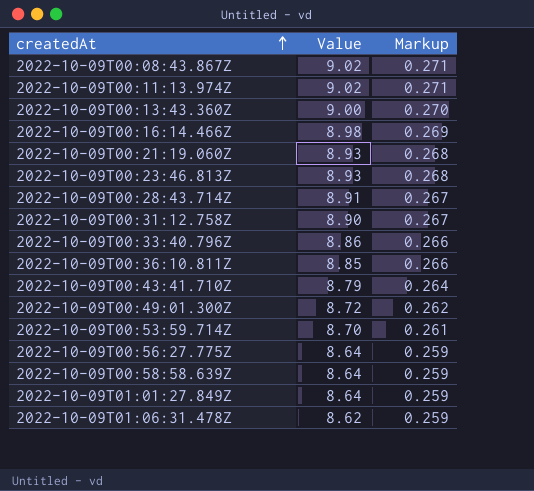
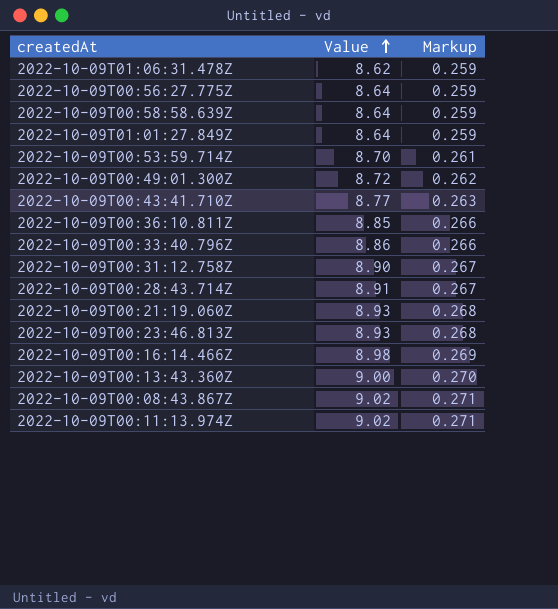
row order: createdAt ascending -> Value ascending
2022-10-09T00:43:41.710Z | Value: 8.79 -> 8.77
2022-10-09T00:43:41.710Z | Markup: 0.264 -> 0.263

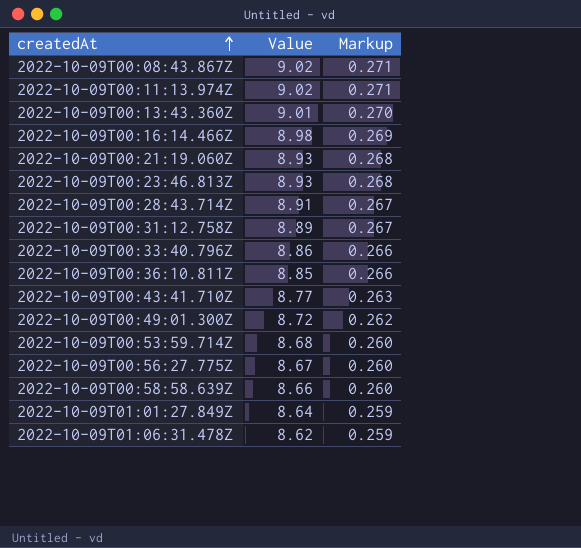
row order: Value ascending -> createdAt ascending
2022-10-09T00:13:43.360Z | Value: 9.00 -> 9.01
2022-10-09T00:31:12.758Z | Value: 8.90 -> 8.89
2022-10-09T00:53:59.714Z | Value: 8.70 -> 8.68
2022-10-09T00:53:59.714Z | Markup: 0.261 -> 0.260
2022-10-09T00:56:27.775Z | Value: 8.64 -> 8.67
2022-10-09T00:56:27.775Z | Markup: 0.259 -> 0.260
2022-10-09T00:58:58.639Z | Value: 8.64 -> 8.66
2022-10-09T00:58:58.639Z | Markup: 0.259 -> 0.260

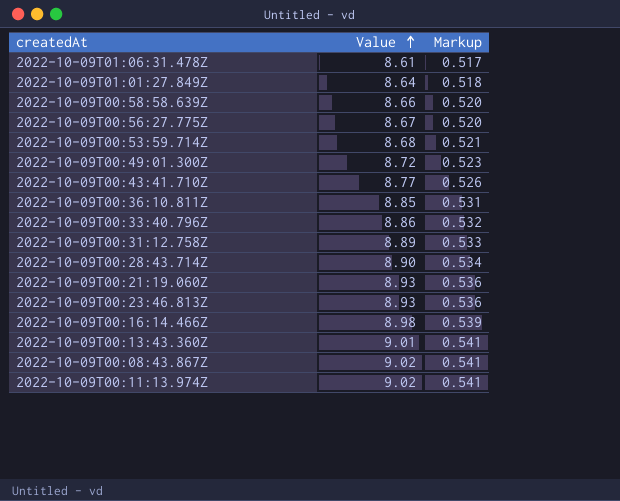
row order: createdAt ascending -> Value ascending
column Markup | formula: [Value] * 0.03 -> [Value] * 0.06
2022-10-09T01:06:31.478Z | Value: 8.62 -> 8.61
2022-10-09T00:28:43.714Z | Value: 8.91 -> 8.90

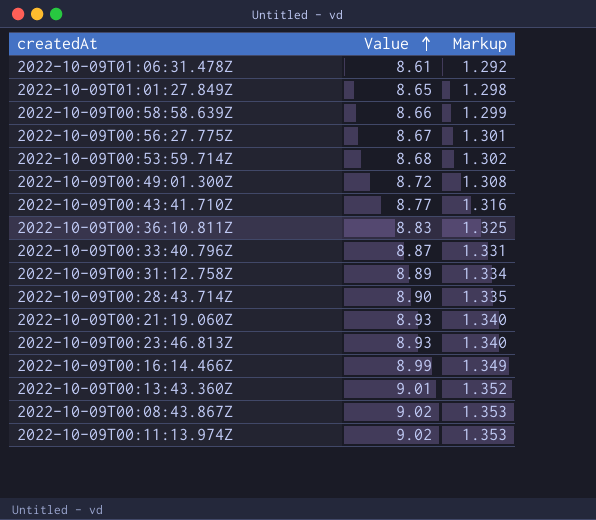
column Markup | formula: [Value] * 0.06 -> [Value] * 0.15
2022-10-09T01:01:27.849Z | Value: 8.64 -> 8.65
2022-10-09T00:36:10.811Z | Value: 8.85 -> 8.83
2022-10-09T00:33:40.796Z | Value: 8.86 -> 8.87
2022-10-09T00:16:14.466Z | Value: 8.98 -> 8.99

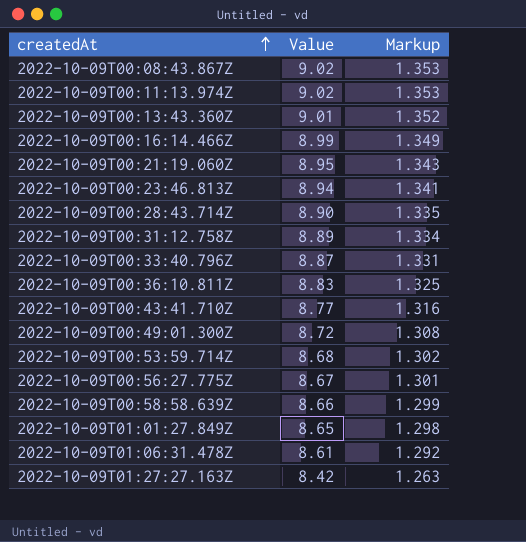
row order: Value ascending -> createdAt ascending
2022-10-09T00:21:19.060Z | Value: 8.93 -> 8.95
2022-10-09T00:21:19.060Z | Markup: 1.340 -> 1.343
2022-10-09T00:23:46.813Z | Value: 8.93 -> 8.94
2022-10-09T00:23:46.813Z | Markup: 1.340 -> 1.341
row 2022-10-09T01:27:27.163Z: none -> 8.42 | 1.263

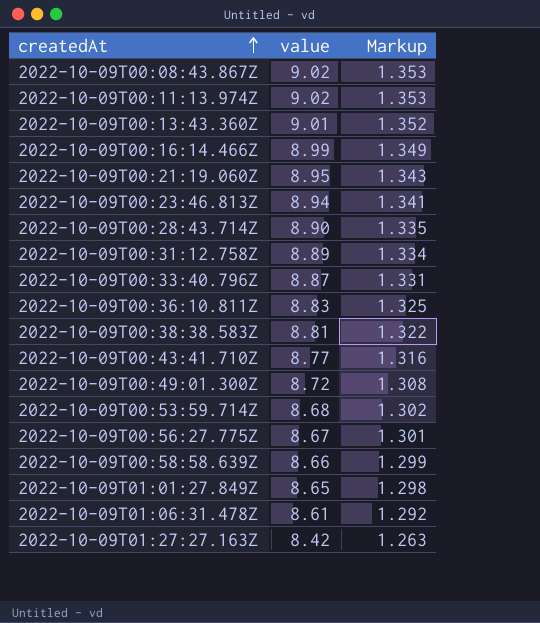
column name: Value -> value
row 2022-10-09T00:38:38.583Z: none -> 8.81 | 1.322

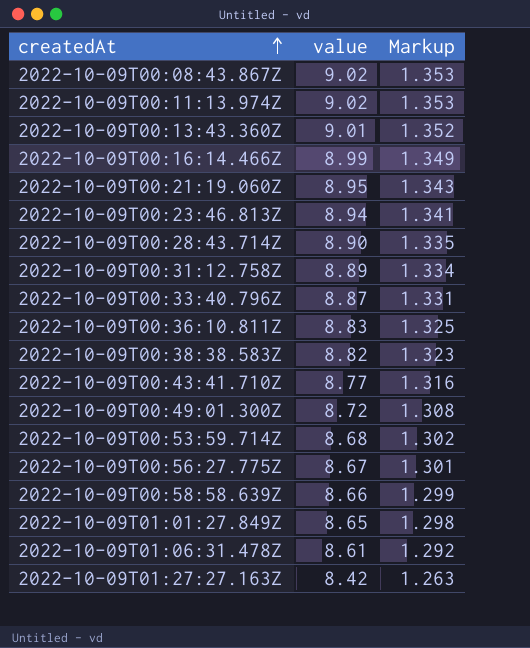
2022-10-09T00:38:38.583Z | value: 8.81 -> 8.82
2022-10-09T00:38:38.583Z | Markup: 1.322 -> 1.323

